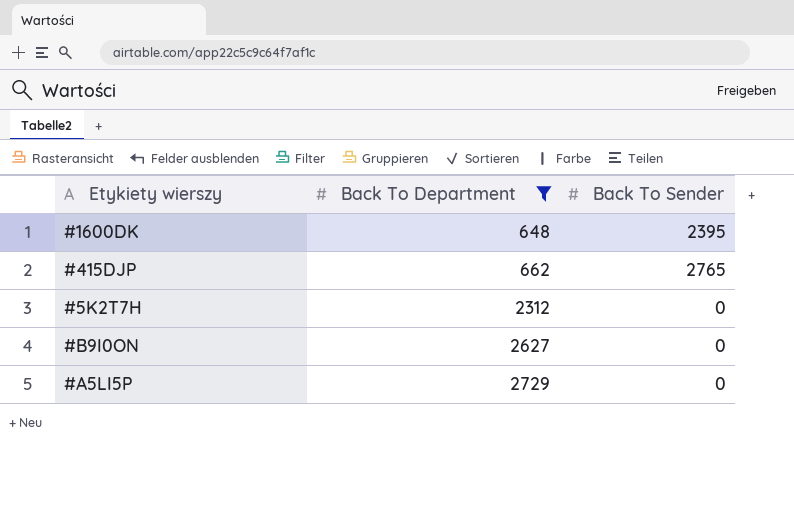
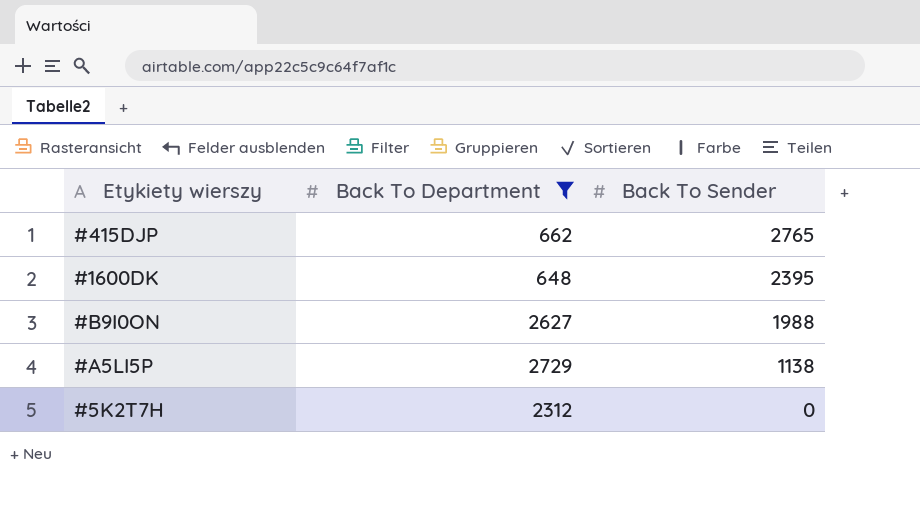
row order: Back To Department ascending -> Back To Sender descending
#B9I0ON | Back To Sender: 0 -> 1988
#A5LI5P | Back To Sender: 0 -> 1138

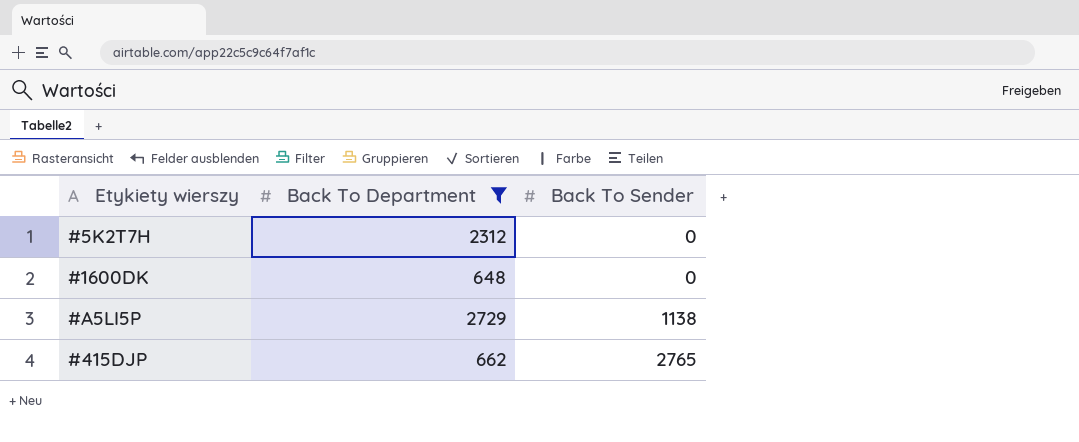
row order: Back To Sender descending -> Back To Sender ascending
row #B9I0ON: 2627 | 1988 -> none
#1600DK | Back To Sender: 2395 -> 0

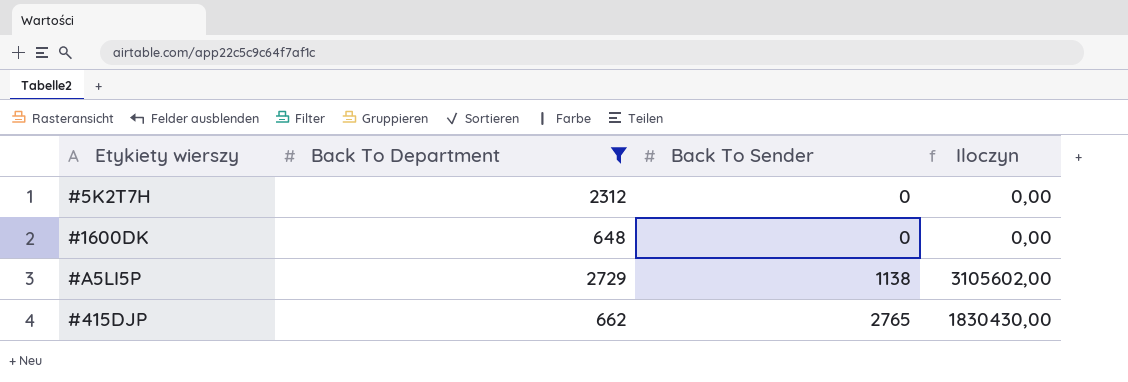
column Iloczyn | formula: none -> [Back To Department] * [Back To Sender]

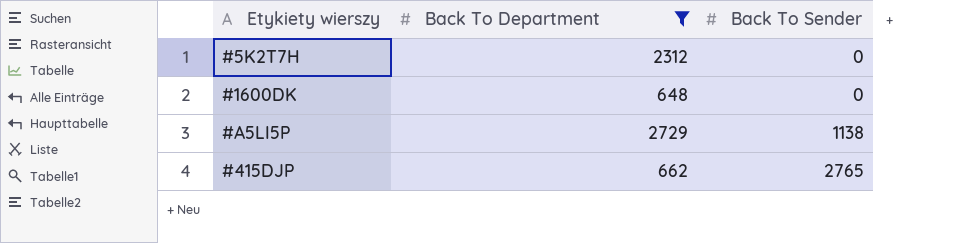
column Iloczyn | formula: [Back To Department] * [Back To Sender] -> none

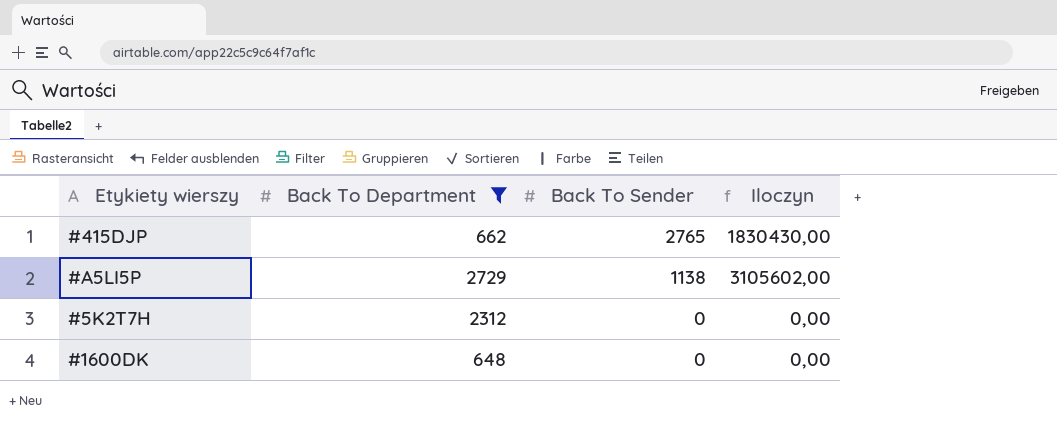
row order: Back To Sender ascending -> Back To Sender descending
column Iloczyn | formula: none -> [Back To Department] * [Back To Sender]

